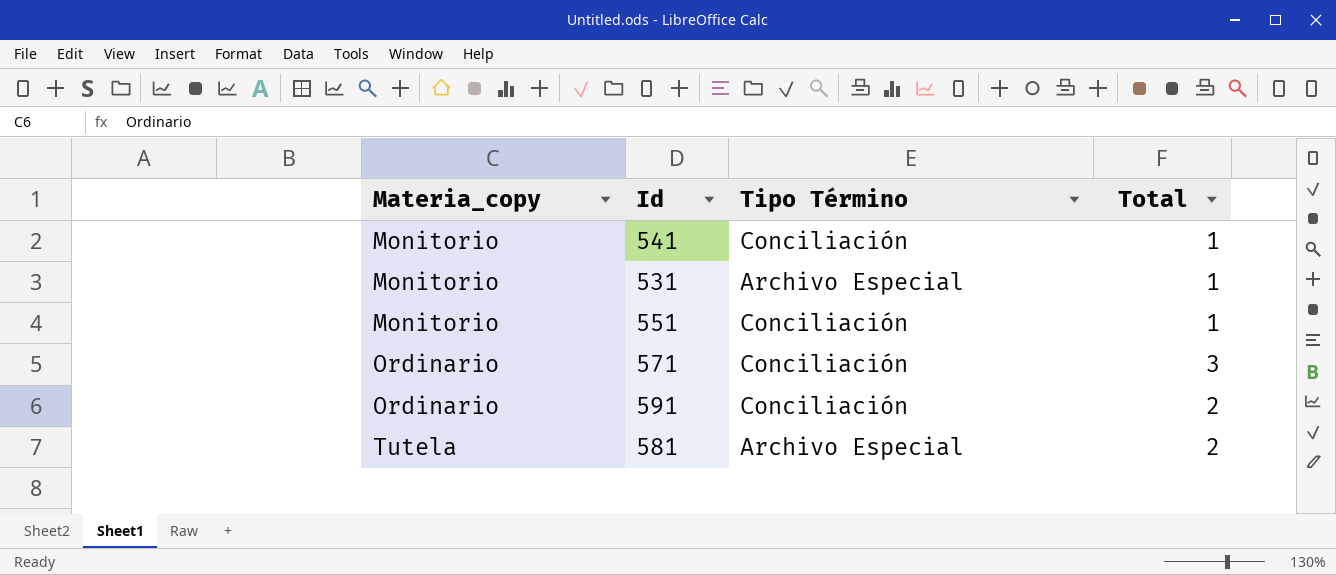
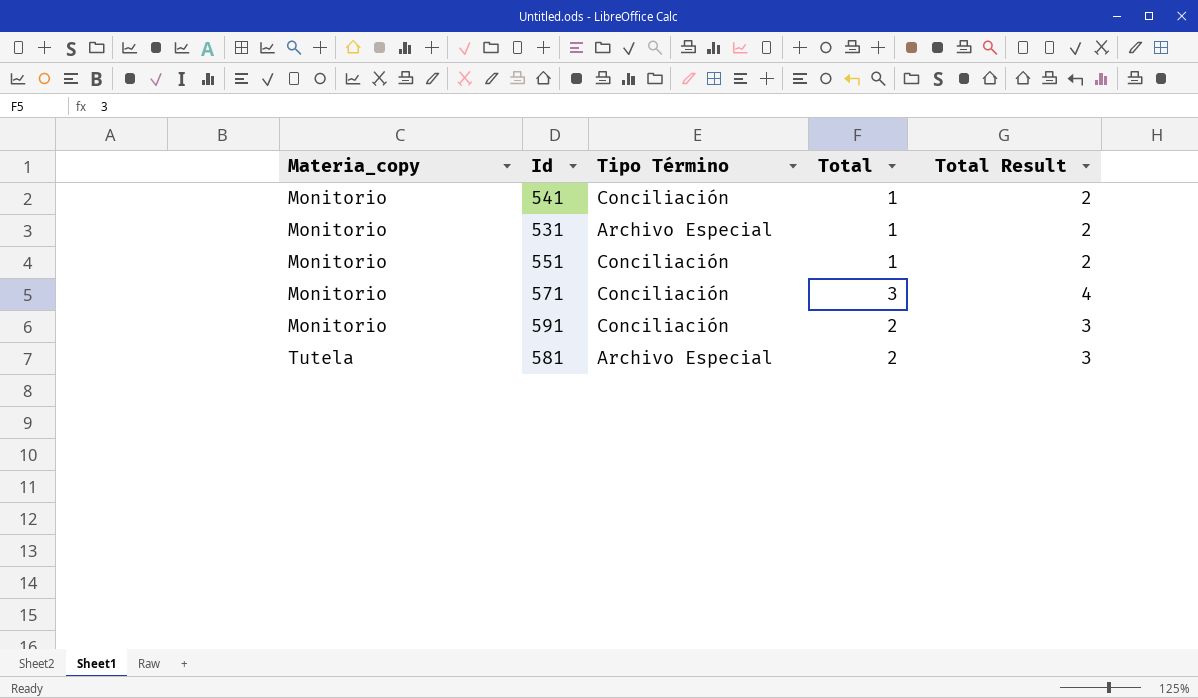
column Total Result | formula: none -> [Total] + 1
571 | Materia_copy: Ordinario -> Monitorio
591 | Materia_copy: Ordinario -> Monitorio

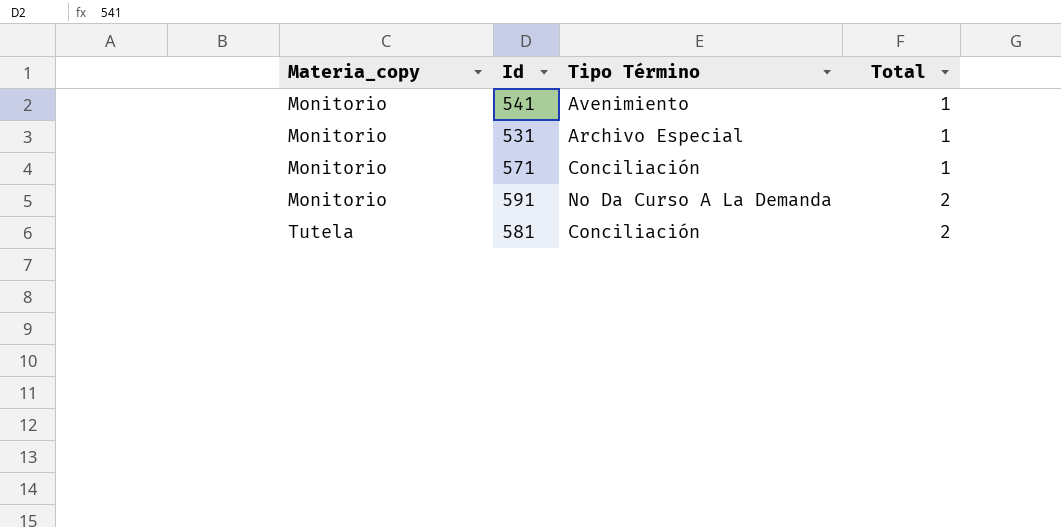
column Total Result | formula: [Total] + 1 -> none
row 551: Monitorio | Conciliación | 1 | 2 -> none
541 | Tipo Término: Conciliación -> Avenimiento
571 | Total: 3 -> 1
591 | Tipo Término: Conciliación -> No Da Curso A La Demanda
581 | Tipo Término: Archivo Especial -> Conciliación

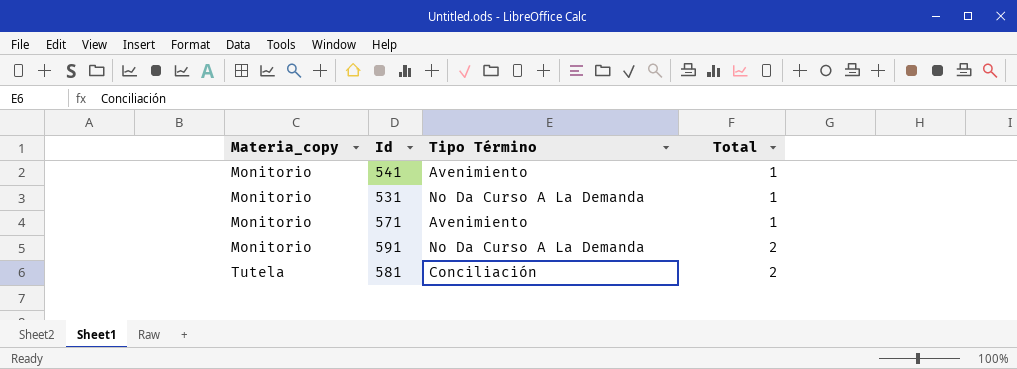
531 | Tipo Término: Archivo Especial -> No Da Curso A La Demanda
571 | Tipo Término: Conciliación -> Avenimiento

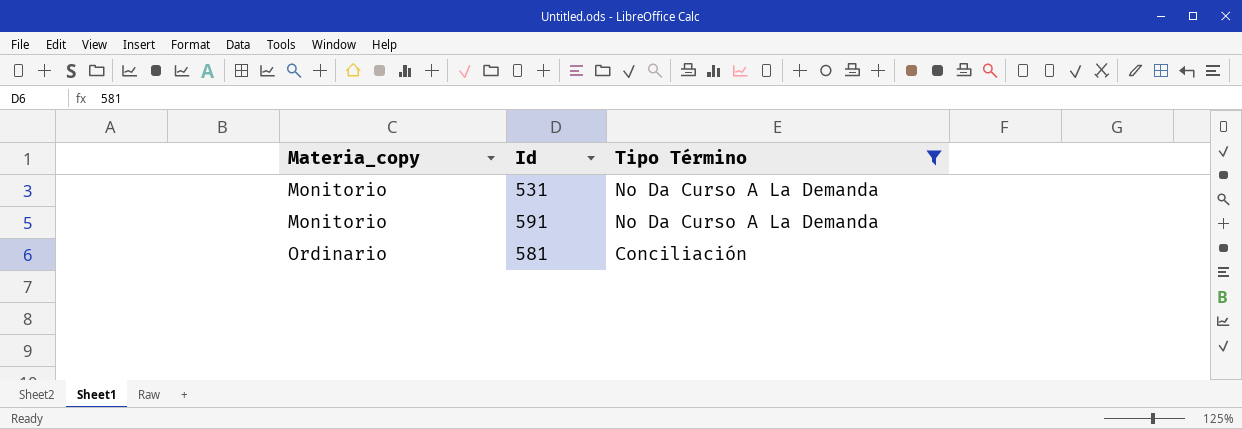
filter: none -> Tipo Término != Avenimiento
column Total | position: 4 -> none
581 | Materia_copy: Tutela -> Ordinario

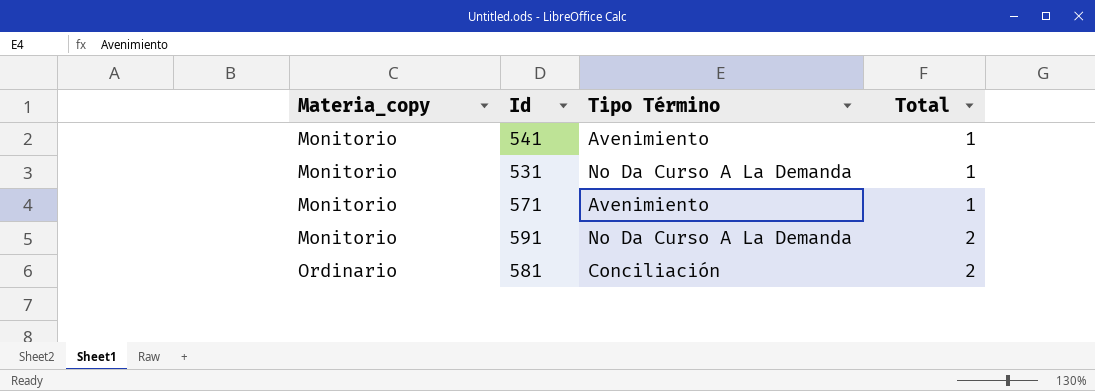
filter: Tipo Término != Avenimiento -> none
column Total | position: none -> 4

